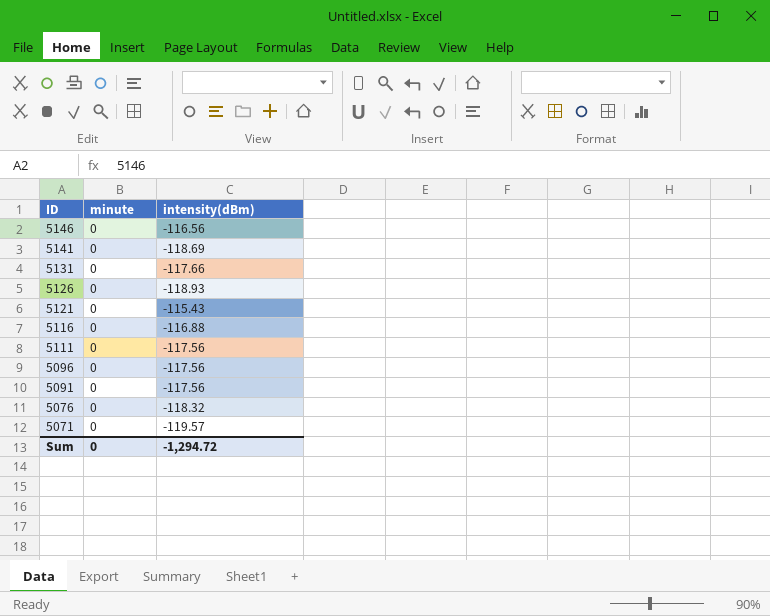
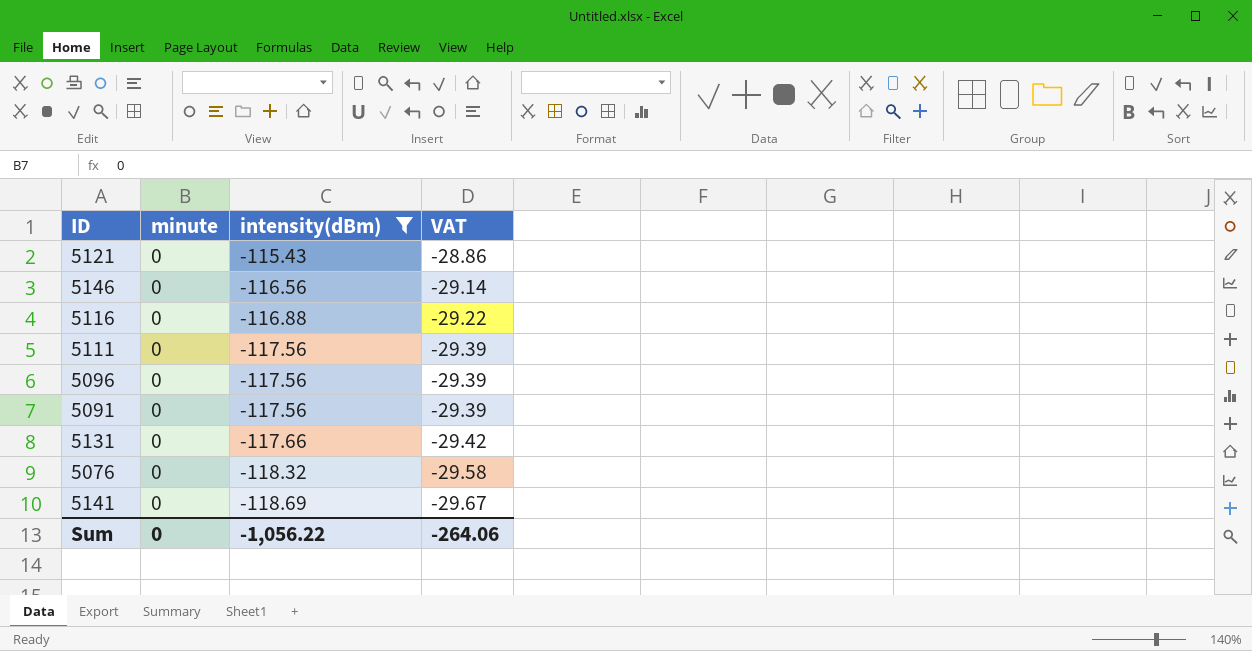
filter: none -> intensity(dBm) >= -118.69
row order: ID descending -> intensity(dBm) descending
column VAT | formula: none -> [intensity(dBm)] * 0.25
Sum | intensity(dBm): -1,294.72 -> -1,056.22

